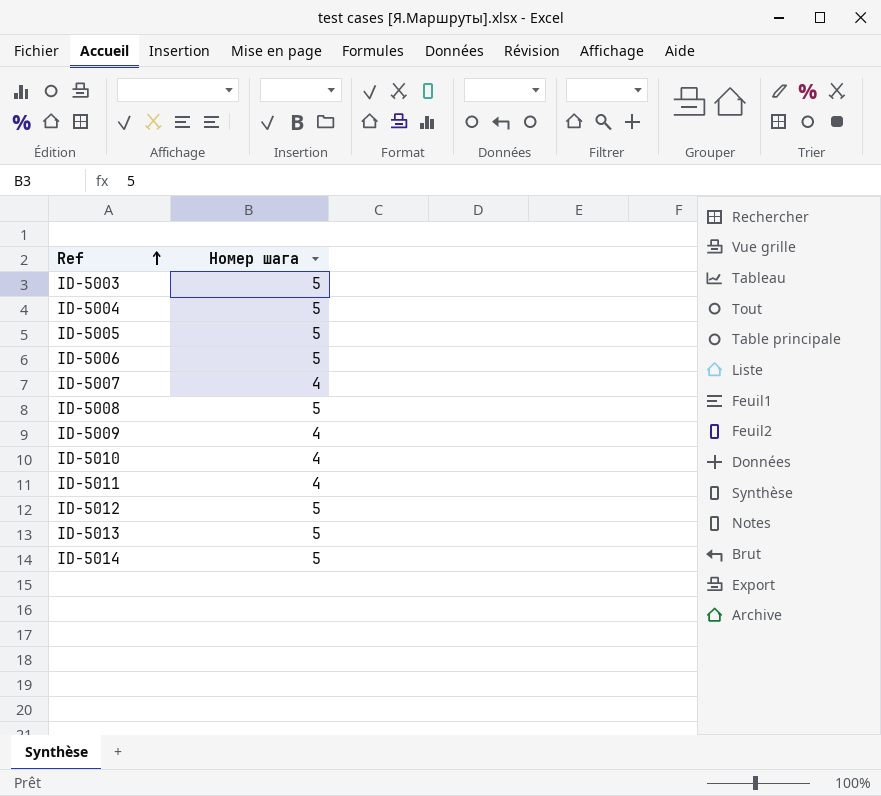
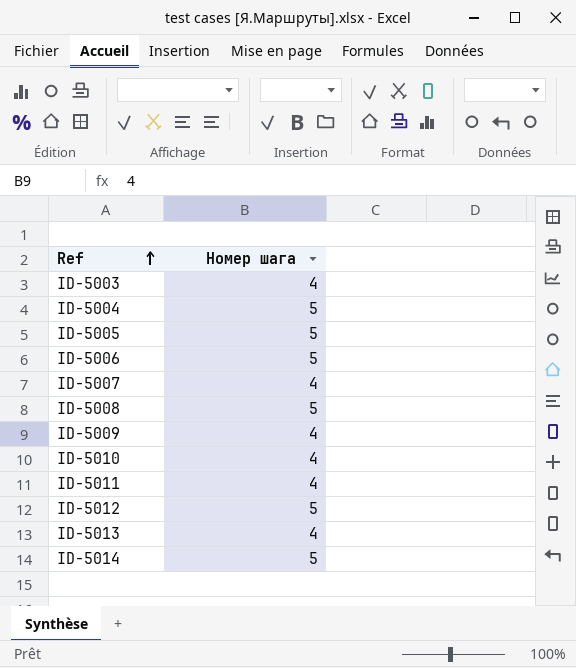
ID-5003 | Номер шага: 5 -> 4
ID-5013 | Номер шага: 5 -> 4

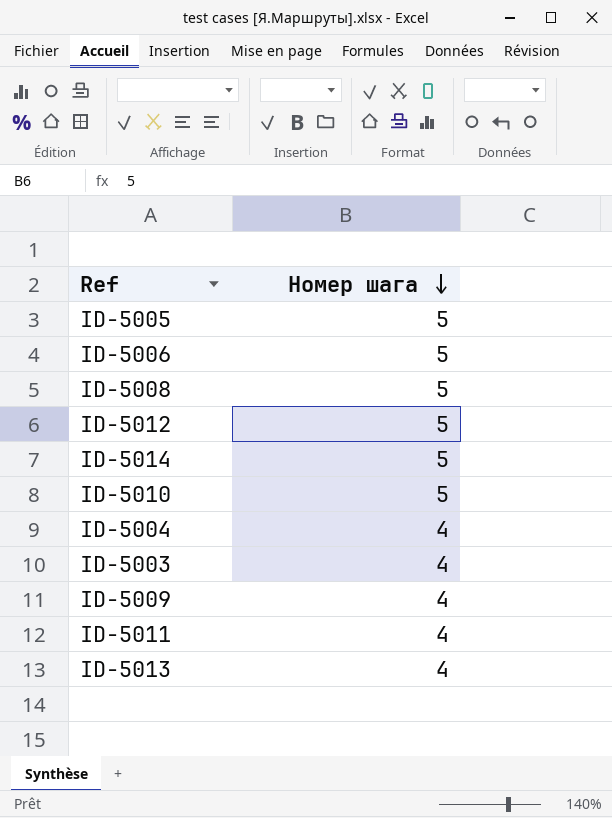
row order: Ref ascending -> Номер шага descending
row ID-5007: 4 -> none
ID-5010 | Номер шага: 4 -> 5
ID-5004 | Номер шага: 5 -> 4

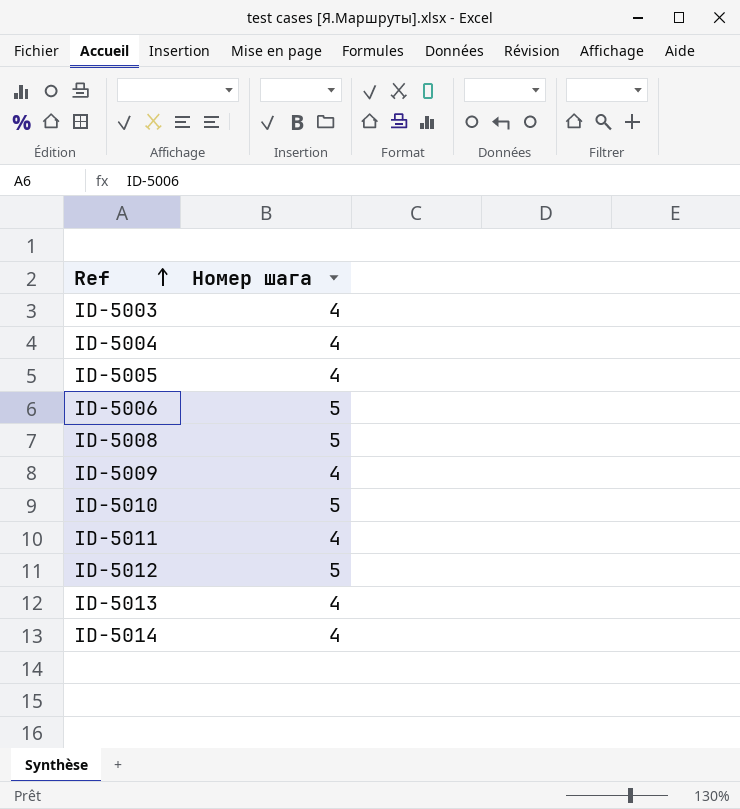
row order: Номер шага descending -> Ref ascending
ID-5005 | Номер шага: 5 -> 4
ID-5014 | Номер шага: 5 -> 4

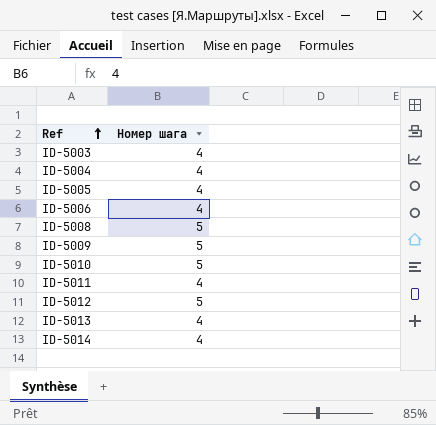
ID-5006 | Номер шага: 5 -> 4
ID-5009 | Номер шага: 4 -> 5

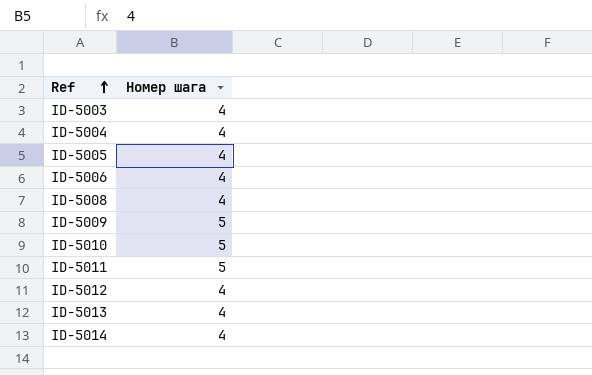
ID-5008 | Номер шага: 5 -> 4
ID-5011 | Номер шага: 4 -> 5
ID-5012 | Номер шага: 5 -> 4

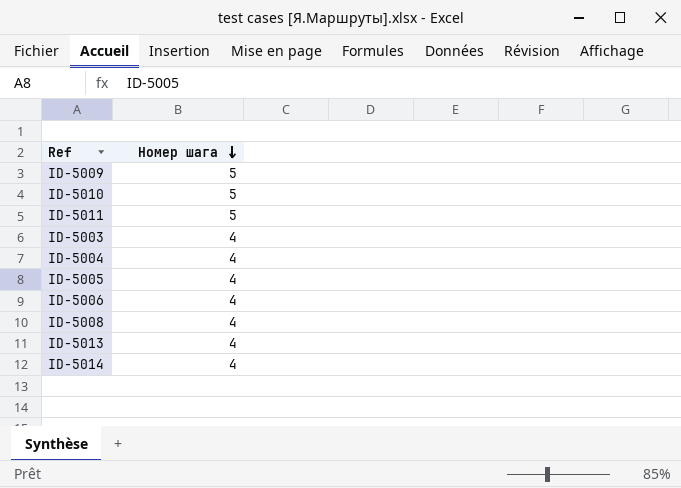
row order: Ref ascending -> Номер шага descending
row ID-5012: 4 -> none

